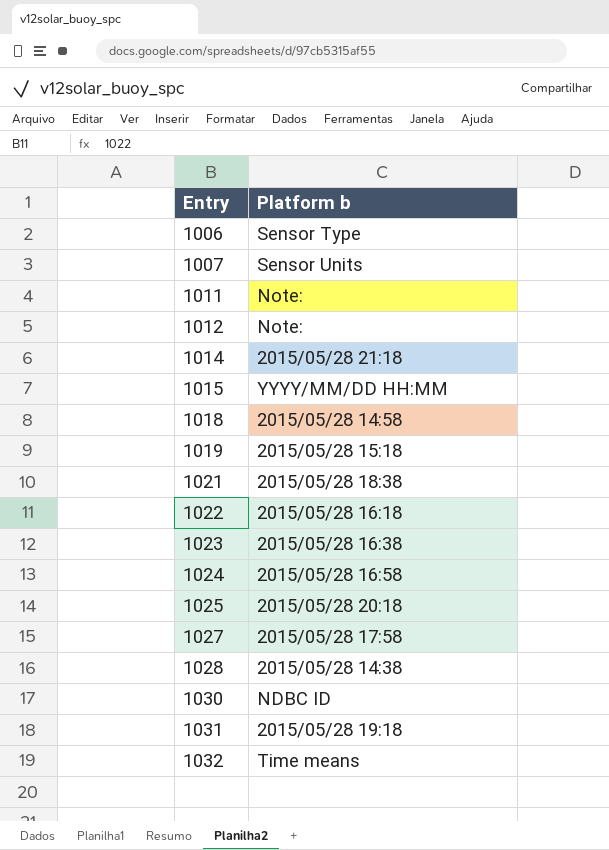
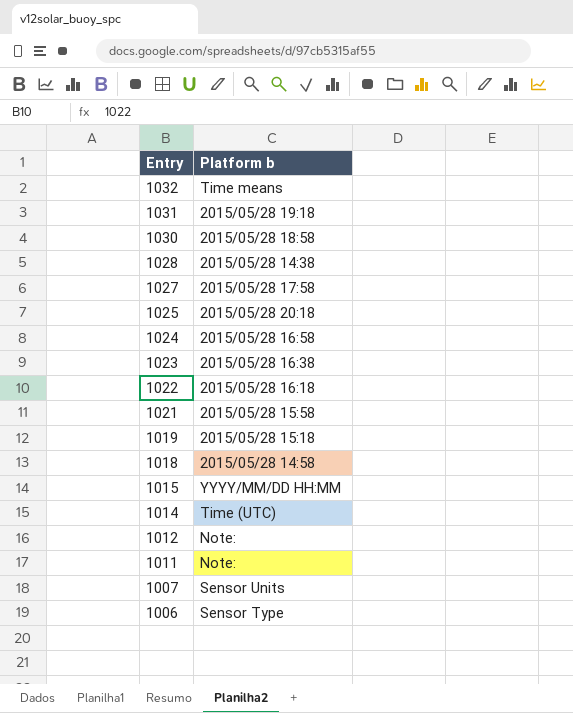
row order: Entry ascending -> Entry descending
1030 | Platform b: NDBC ID -> 2015/05/28 18:58
1021 | Platform b: 2015/05/28 18:38 -> 2015/05/28 15:58
1014 | Platform b: 2015/05/28 21:18 -> Time (UTC)

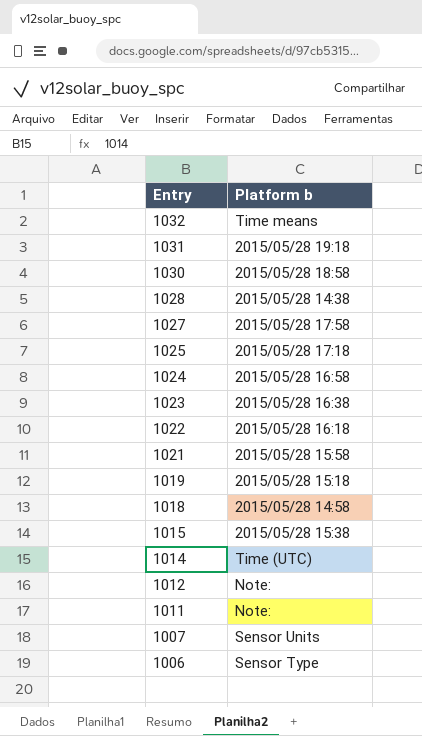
1025 | Platform b: 2015/05/28 20:18 -> 2015/05/28 17:18
1015 | Platform b: YYYY/MM/DD HH:MM -> 2015/05/28 15:38

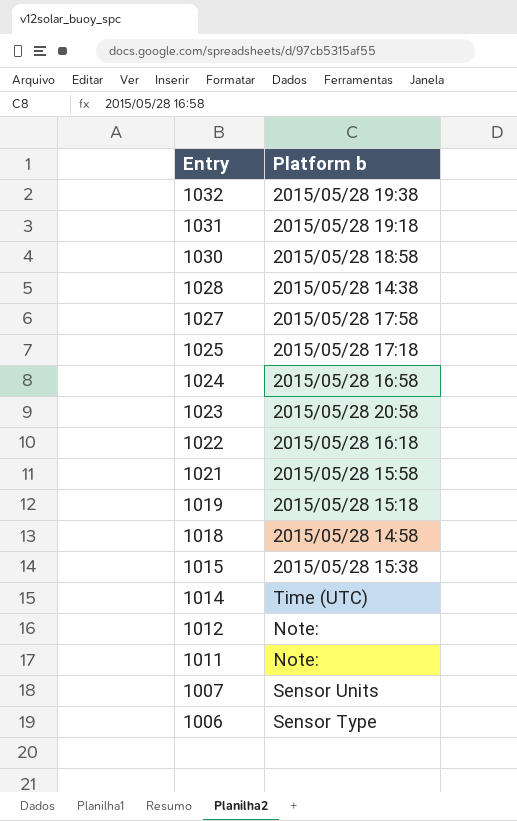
1032 | Platform b: Time means -> 2015/05/28 19:38
1023 | Platform b: 2015/05/28 16:38 -> 2015/05/28 20:58

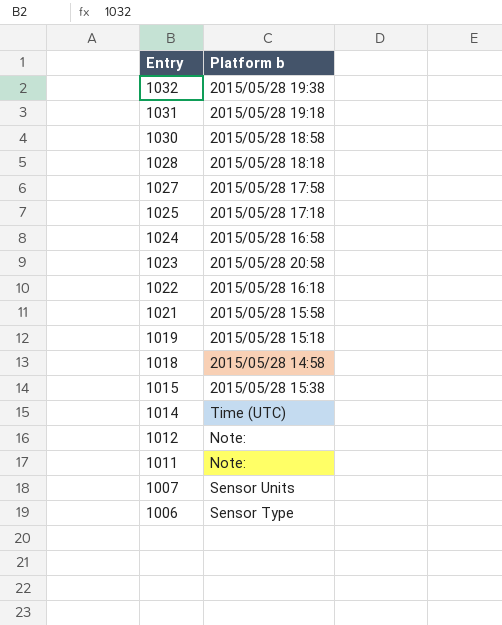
1028 | Platform b: 2015/05/28 14:38 -> 2015/05/28 18:18

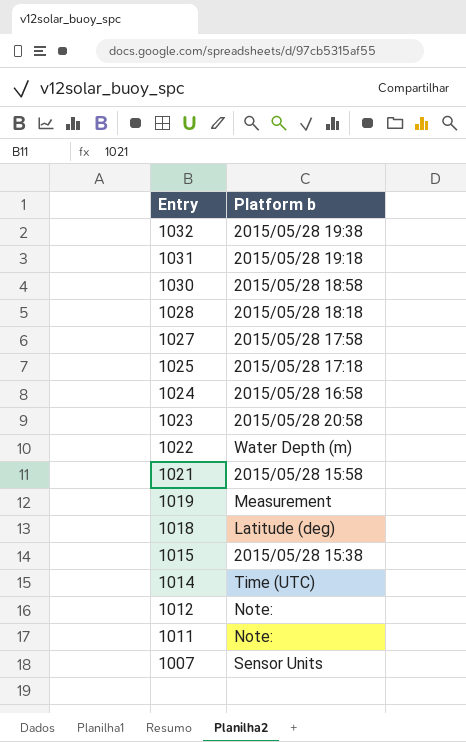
row 1006: Sensor Type -> none
1022 | Platform b: 2015/05/28 16:18 -> Water Depth (m)
1019 | Platform b: 2015/05/28 15:18 -> Measurement
1018 | Platform b: 2015/05/28 14:58 -> Latitude (deg)

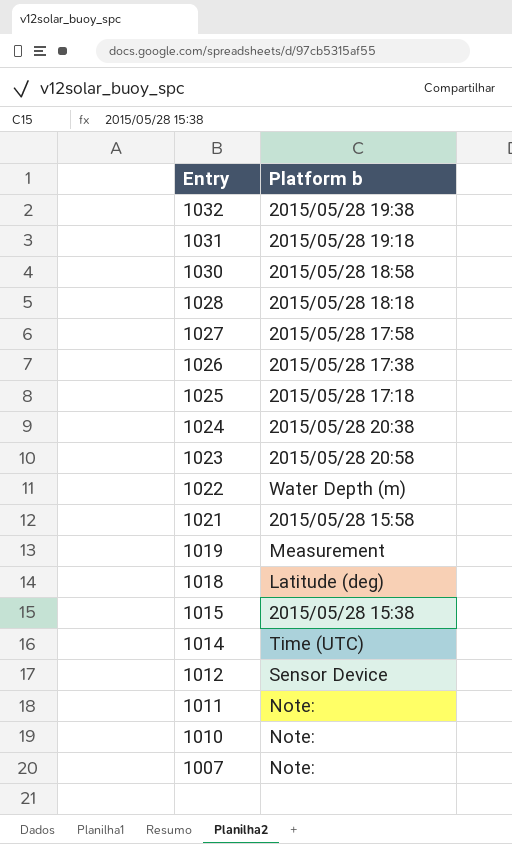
row 1026: none -> 2015/05/28 17:38
1024 | Platform b: 2015/05/28 16:58 -> 2015/05/28 20:38
1012 | Platform b: Note: -> Sensor Device
row 1010: none -> Note:
1007 | Platform b: Sensor Units -> Note:

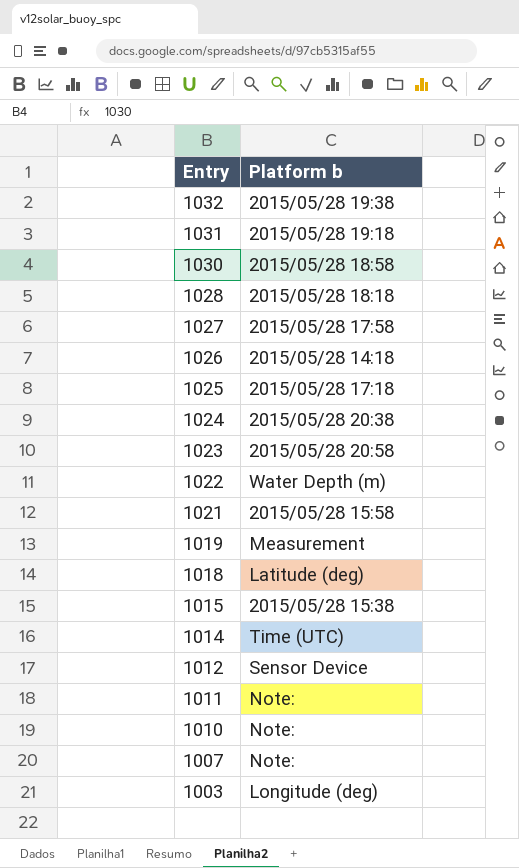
1026 | Platform b: 2015/05/28 17:38 -> 2015/05/28 14:18
row 1003: none -> Longitude (deg)

